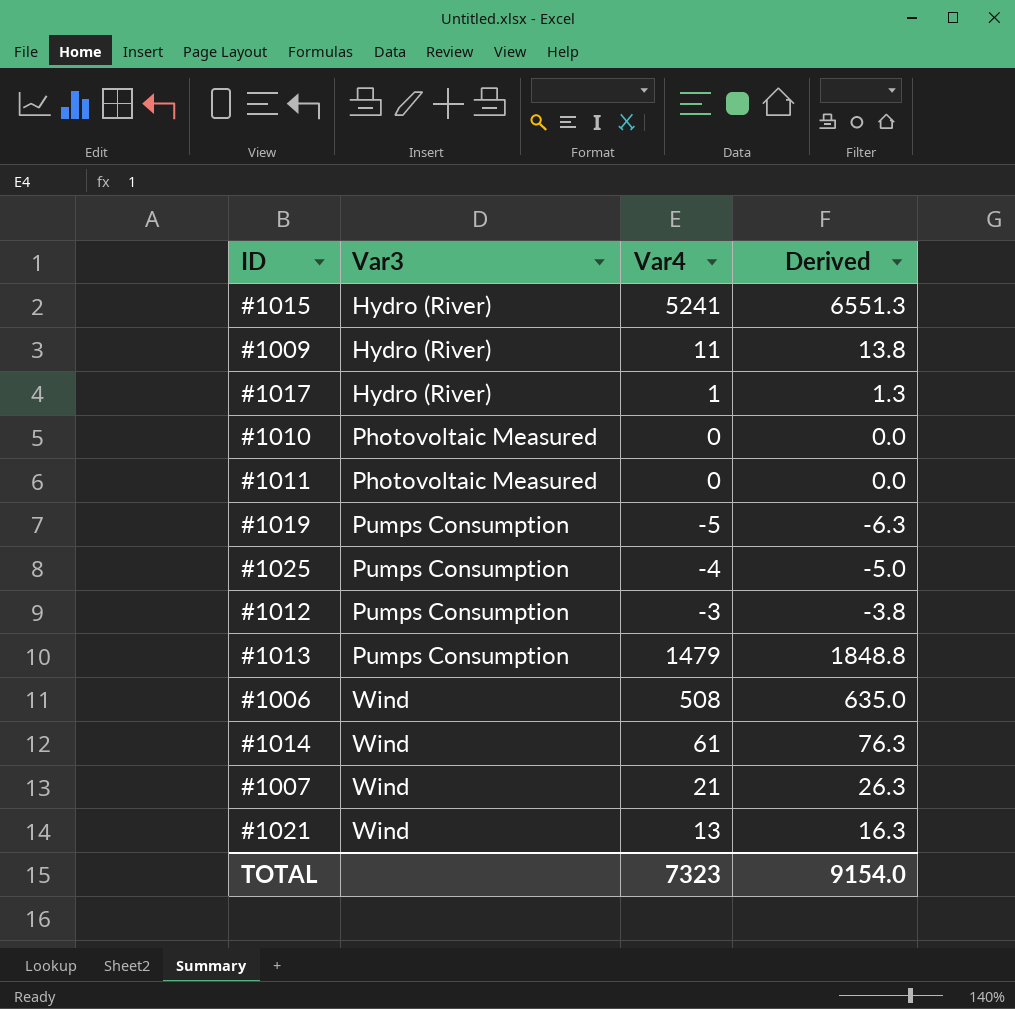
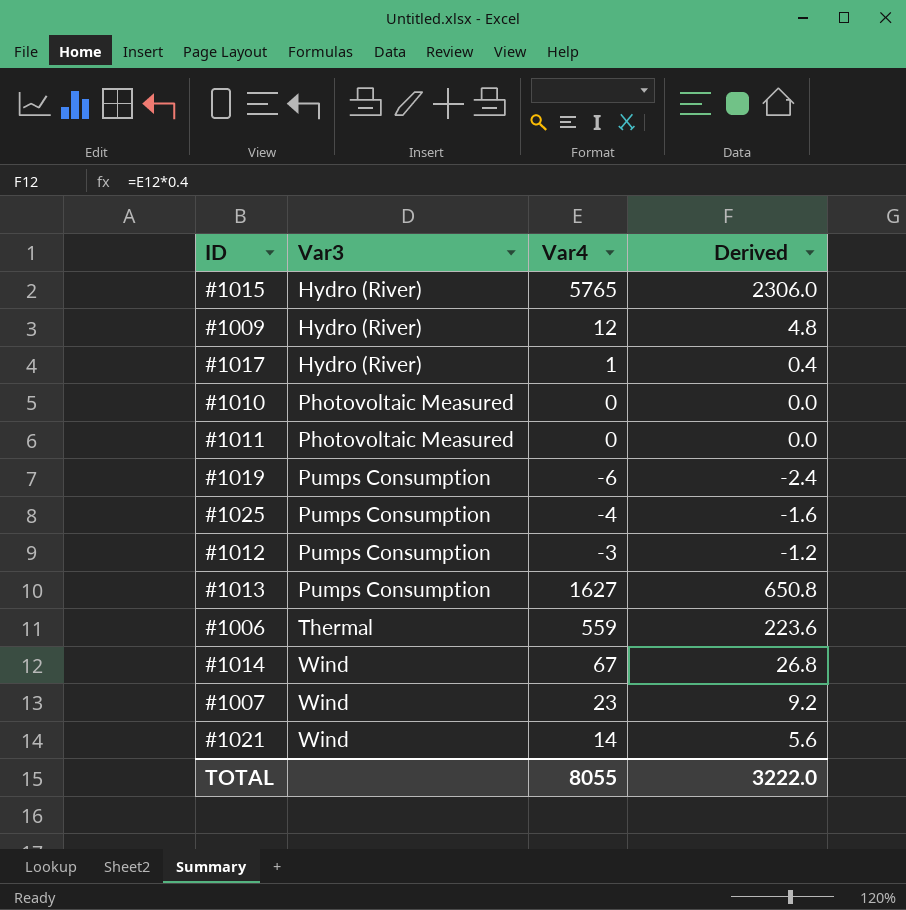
column Derived | formula: [Var4] * 1.25 -> [Var4] * 0.4
#1015 | Var4: 5241 -> 5765
#1009 | Var4: 11 -> 12
#1019 | Var4: -5 -> -6
#1013 | Var4: 1479 -> 1627
#1006 | Var3: Wind -> Thermal
#1006 | Var4: 508 -> 559
#1014 | Var4: 61 -> 67
#1007 | Var4: 21 -> 23
#1021 | Var4: 13 -> 14
TOTAL | Var4: 7323 -> 8055
TOTAL | Derived: 9154.0 -> 3222.0

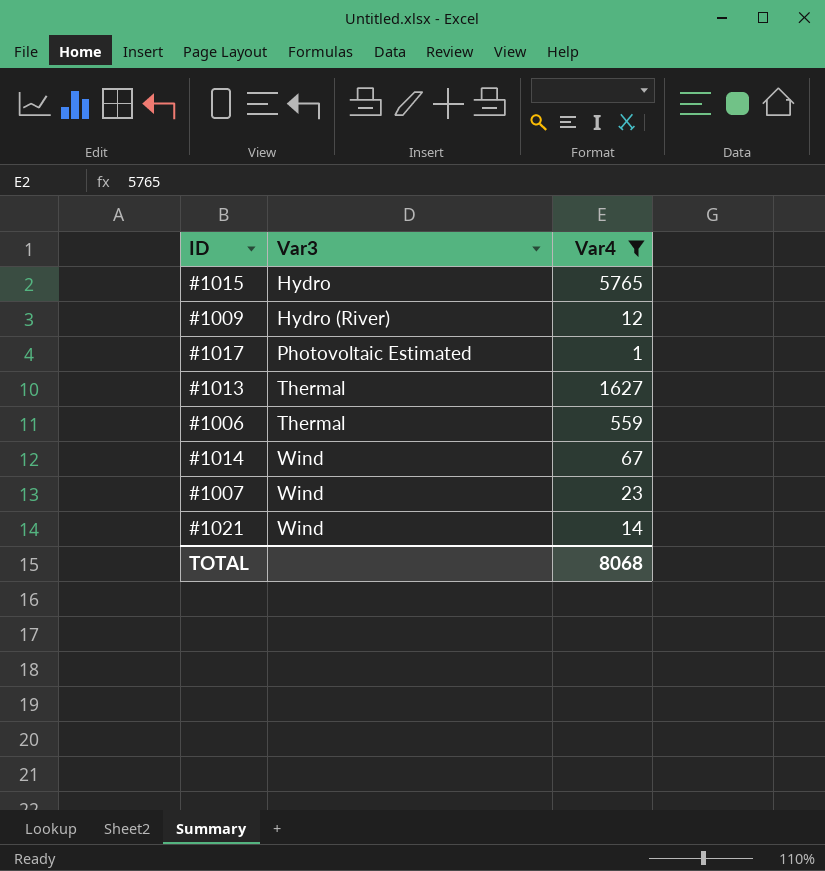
filter: none -> Var4 >= 1
column Derived | formula: [Var4] * 0.4 -> none
#1015 | Var3: Hydro (River) -> Hydro
#1017 | Var3: Hydro (River) -> Photovoltaic Estimated
#1013 | Var3: Pumps Consumption -> Thermal
TOTAL | Var4: 8055 -> 8068

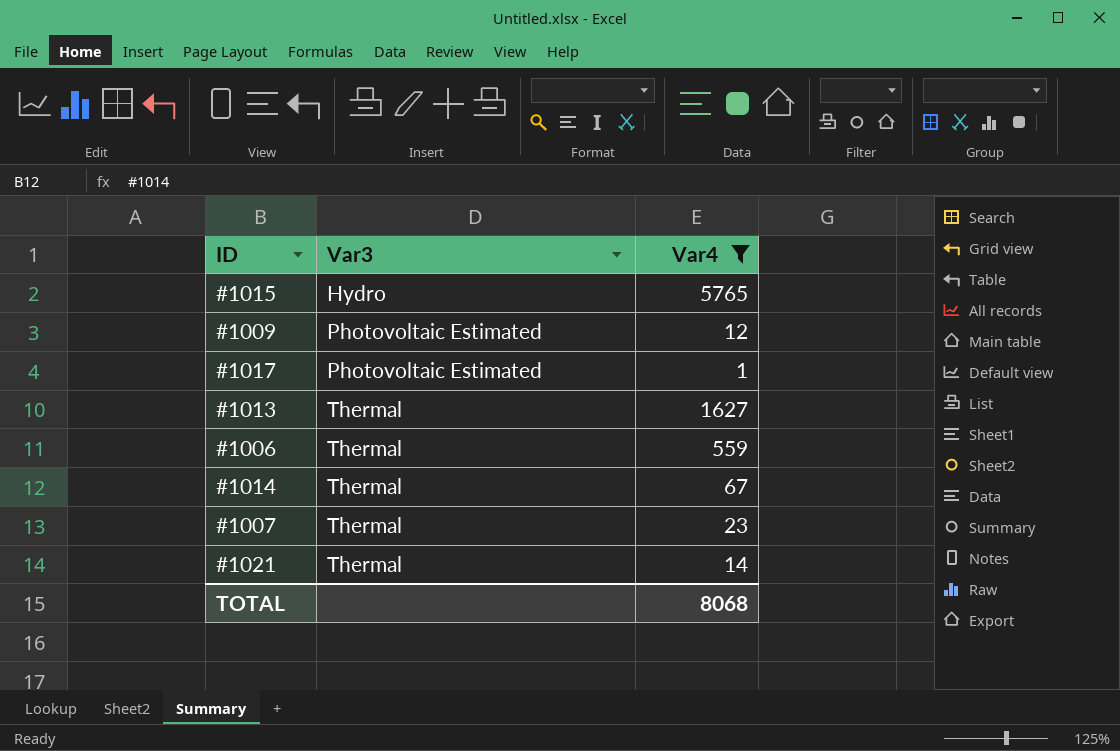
#1009 | Var3: Hydro (River) -> Photovoltaic Estimated
#1014 | Var3: Wind -> Thermal
#1007 | Var3: Wind -> Thermal
#1021 | Var3: Wind -> Thermal

